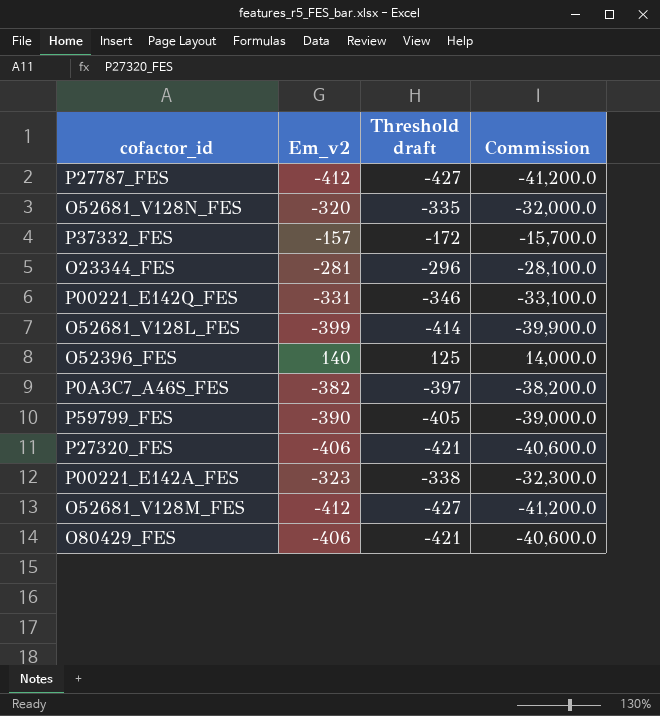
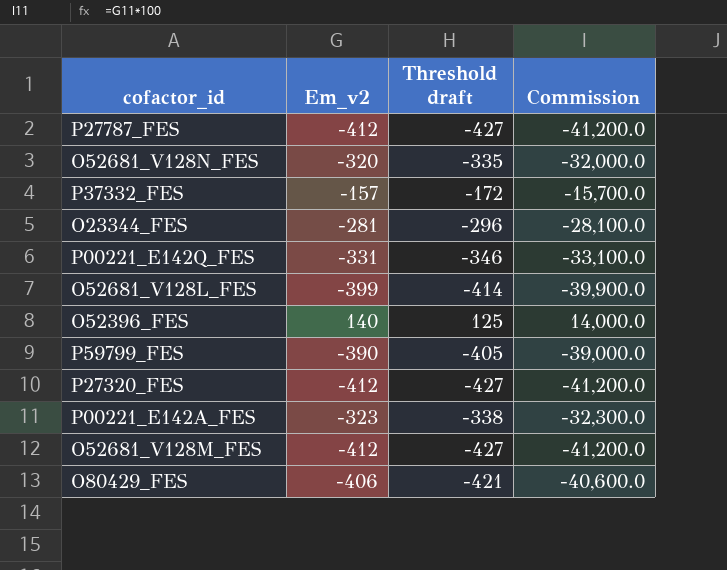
row P0A3C7_A46S_FES: -382 | -397 | -38,200.0 -> none
P27320_FES | Em_v2: -406 -> -412
P27320_FES | Threshold draft: -421 -> -427
P27320_FES | Commission: -40,600.0 -> -41,200.0

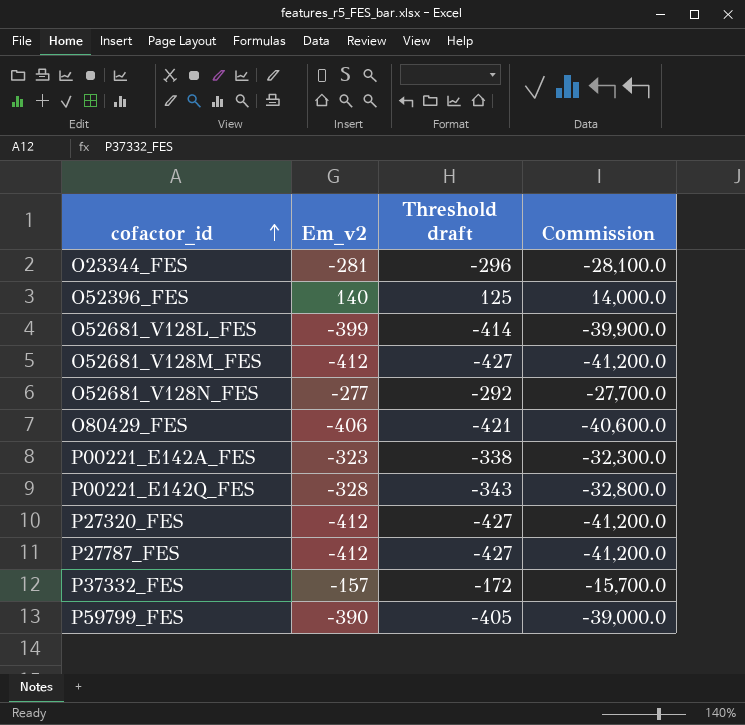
row order: none -> cofactor_id ascending
O52681_V128N_FES | Em_v2: -320 -> -277
O52681_V128N_FES | Threshold draft: -335 -> -292
O52681_V128N_FES | Commission: -32,000.0 -> -27,700.0
P00221_E142Q_FES | Em_v2: -331 -> -328
P00221_E142Q_FES | Threshold draft: -346 -> -343
P00221_E142Q_FES | Commission: -33,100.0 -> -32,800.0

